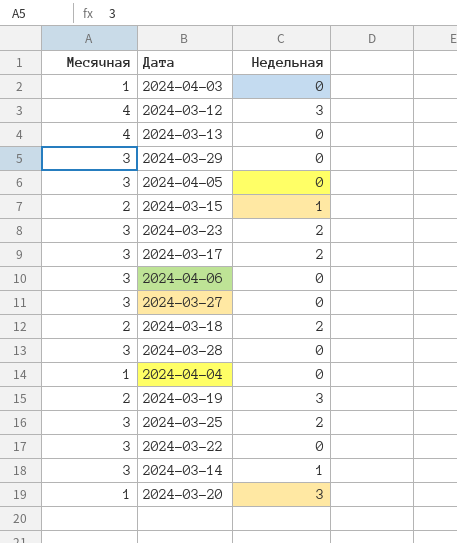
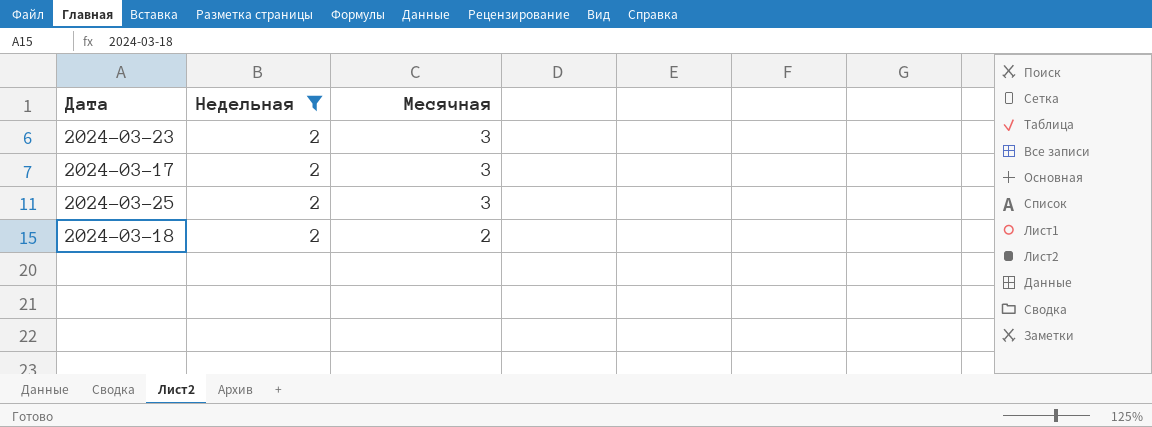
filter: none -> Недельная = 2
row order: none -> Месячная descending
column Месячная | position: 1 -> 3

